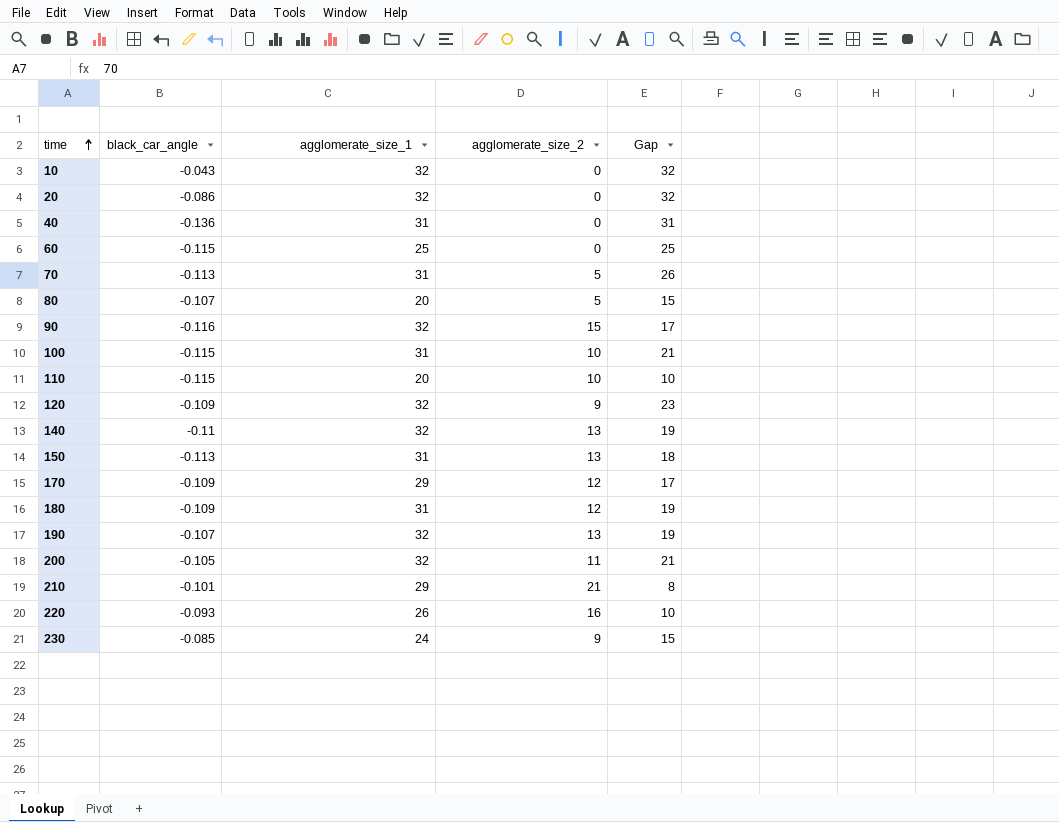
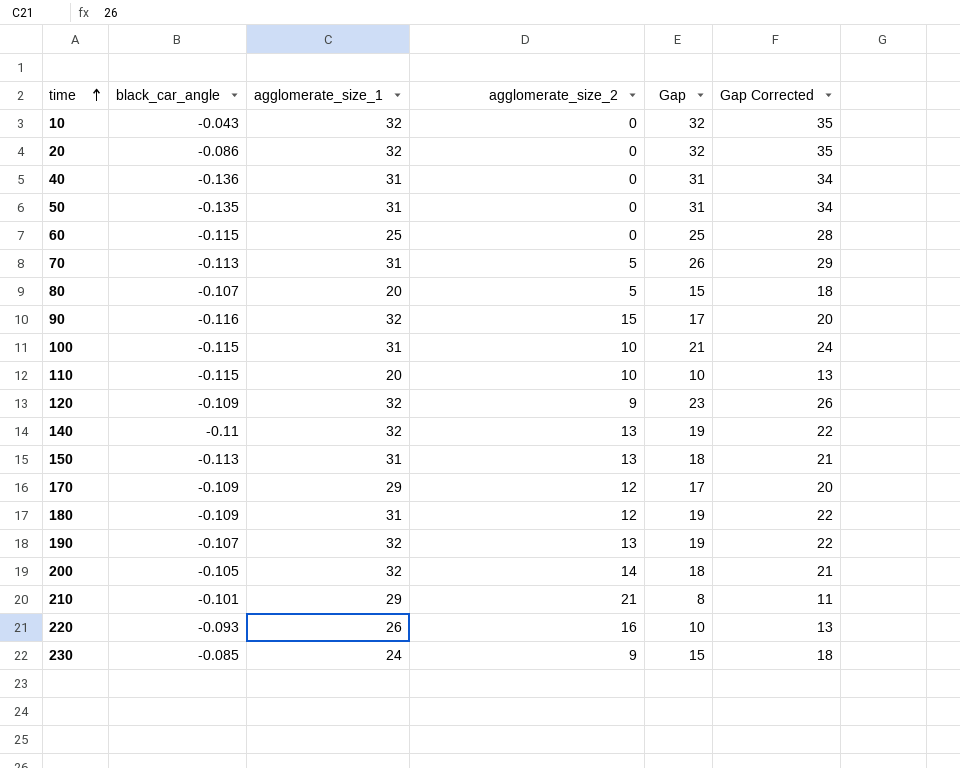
column Gap Corrected | formula: none -> [Gap] + 3
row 50: none -> -0.135 | 31 | 0 | 31 | 34
200 | agglomerate_size_2: 11 -> 14
200 | Gap: 21 -> 18

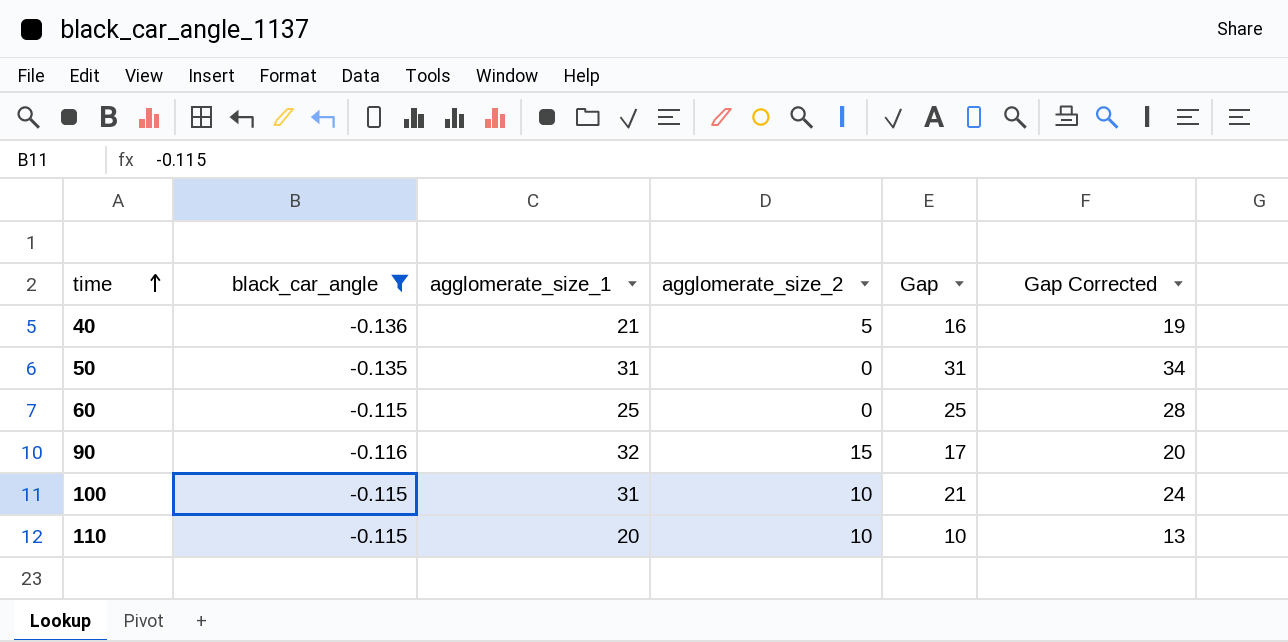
filter: none -> black_car_angle <= -0.115
40 | agglomerate_size_1: 31 -> 21
40 | agglomerate_size_2: 0 -> 5
40 | Gap: 31 -> 16
40 | Gap Corrected: 34 -> 19

